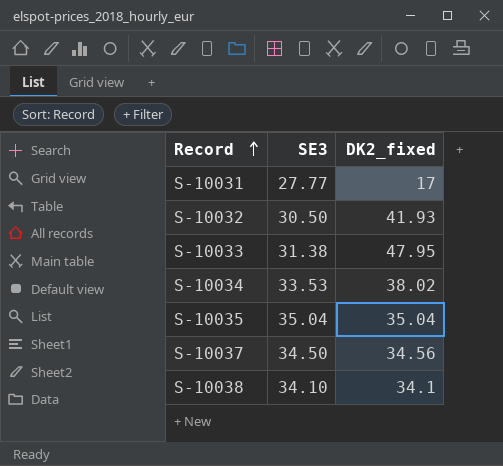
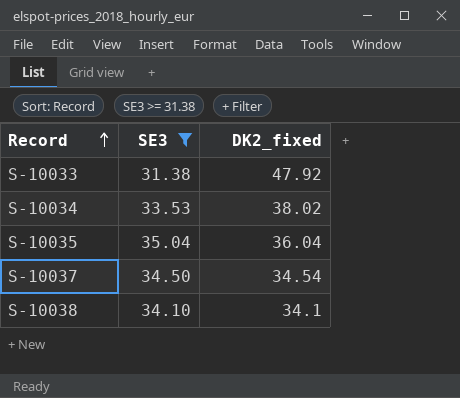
filter: none -> SE3 >= 31.38
S-10033 | DK2_fixed: 47.95 -> 47.92
S-10035 | DK2_fixed: 35.04 -> 36.04
S-10037 | DK2_fixed: 34.56 -> 34.54

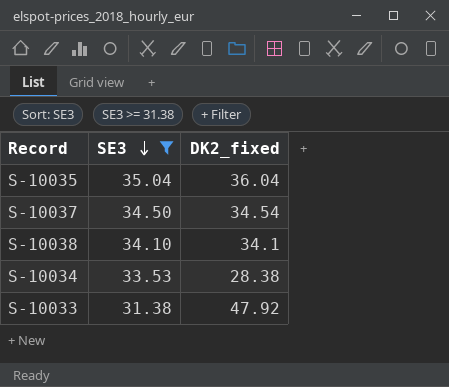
row order: Record ascending -> SE3 descending
S-10034 | DK2_fixed: 38.02 -> 28.38

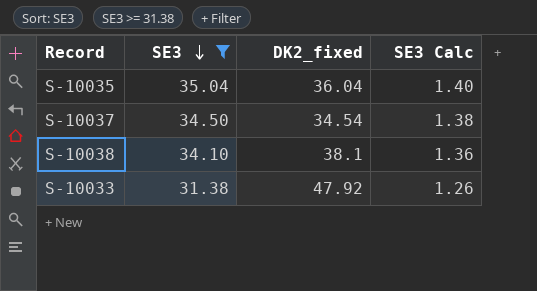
column SE3 Calc | formula: none -> [SE3] * 0.04
row S-10034: 33.53 | 28.38 -> none
S-10038 | DK2_fixed: 34.1 -> 38.1

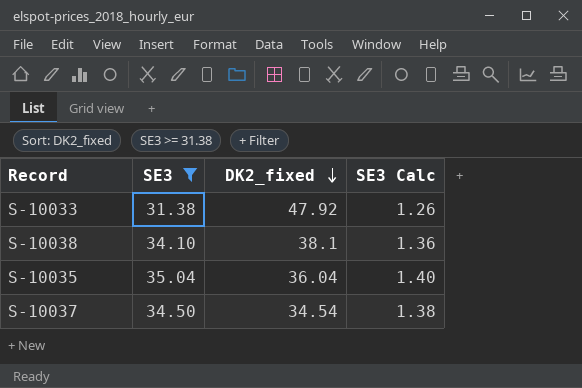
row order: SE3 descending -> DK2_fixed descending

